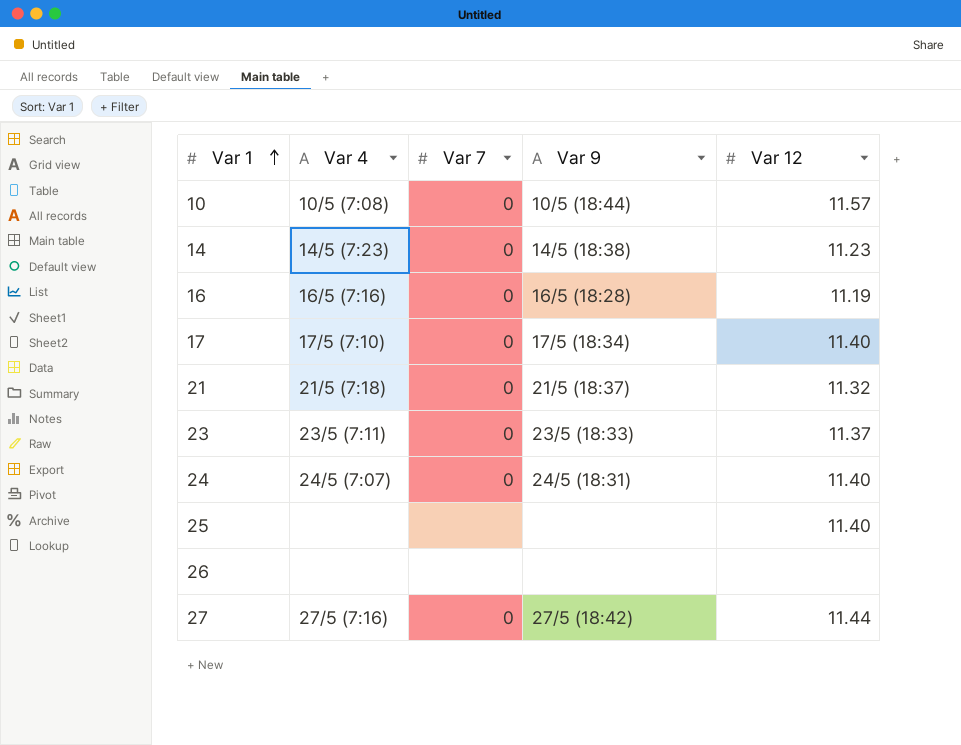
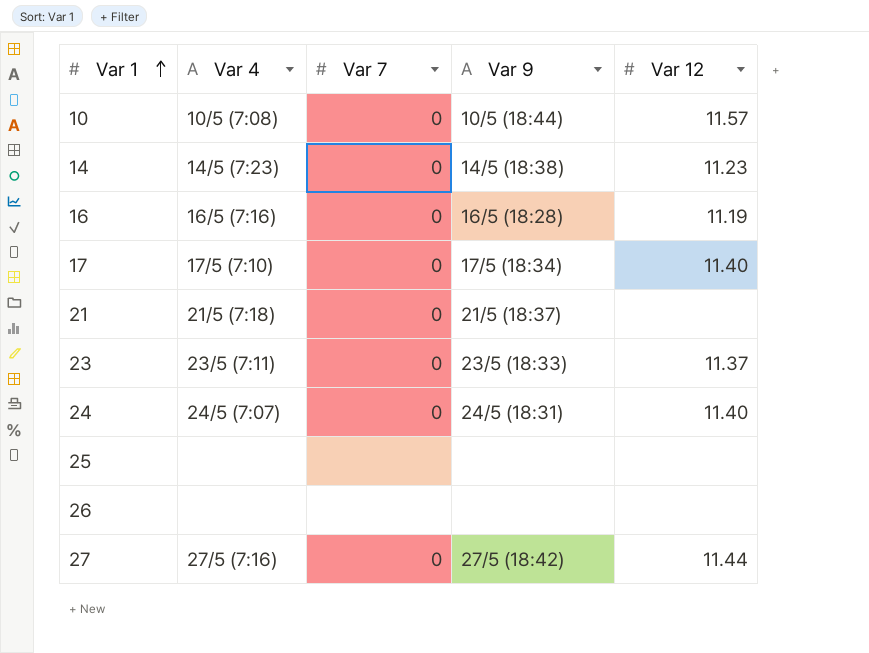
21 | Var 12: 11.32 -> none
25 | Var 12: 11.40 -> none

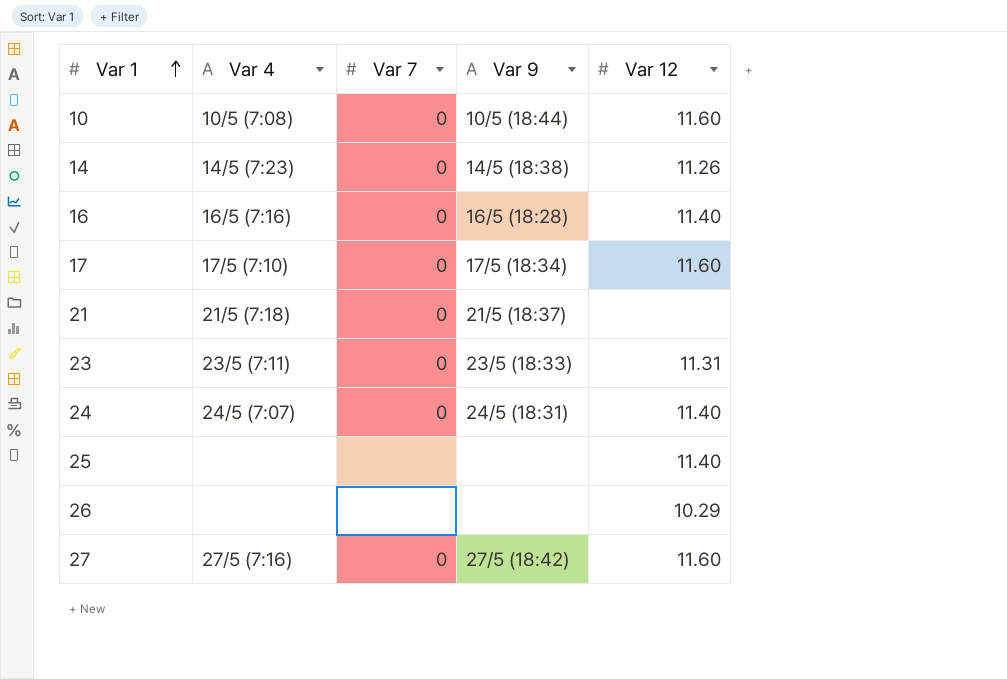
10 | Var 12: 11.57 -> 11.60
14 | Var 12: 11.23 -> 11.26
16 | Var 12: 11.19 -> 11.40
17 | Var 12: 11.40 -> 11.60
23 | Var 12: 11.37 -> 11.31
25 | Var 12: none -> 11.40
26 | Var 12: none -> 10.29
27 | Var 12: 11.44 -> 11.60

